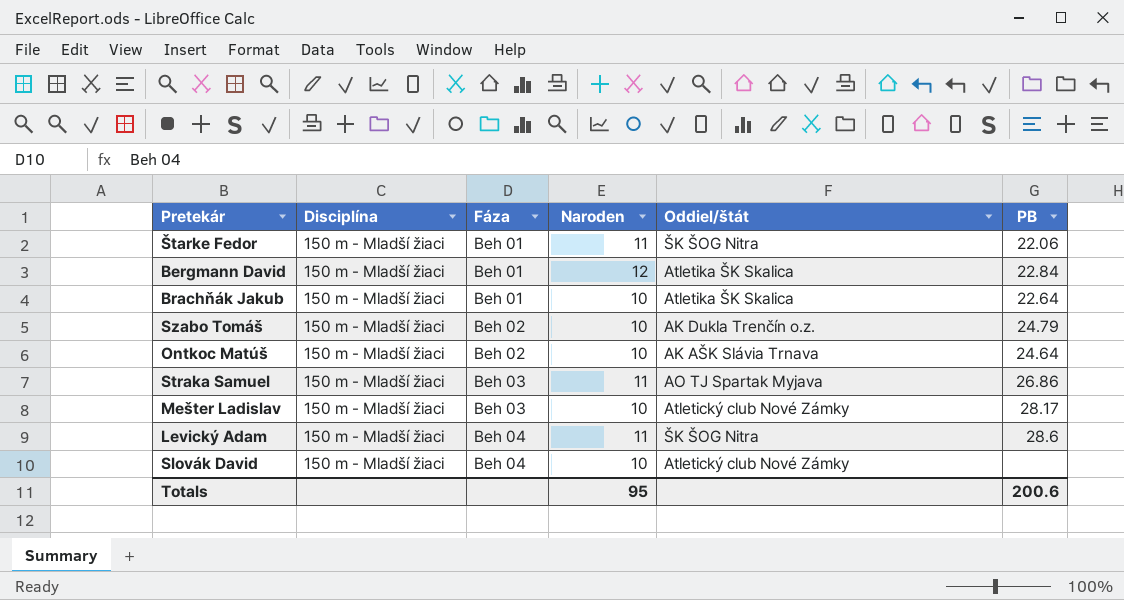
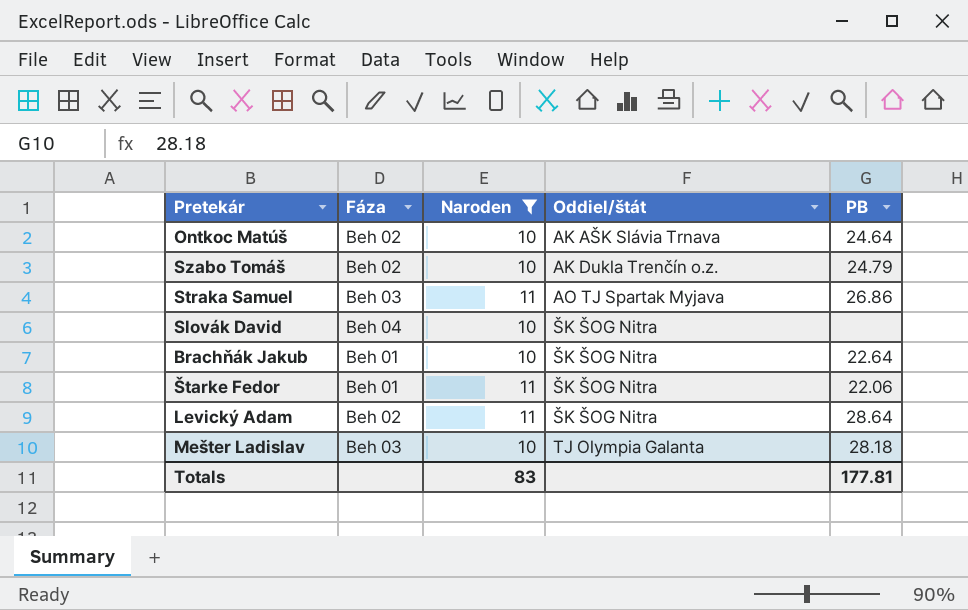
filter: none -> Naroden != 12
row order: Fáza ascending -> Oddiel/štát ascending
column Disciplína | position: 2 -> none
Slovák David | Oddiel/štát: Atletický club Nové Zámky -> ŠK ŠOG Nitra
Brachňák Jakub | Oddiel/štát: Atletika ŠK Skalica -> ŠK ŠOG Nitra
Levický Adam | Fáza: Beh 04 -> Beh 02
Levický Adam | PB: 28.6 -> 28.64
Mešter Ladislav | Oddiel/štát: Atletický club Nové Zámky -> TJ Olympia Galanta
Mešter Ladislav | PB: 28.17 -> 28.18
Totals | Naroden: 95 -> 83
Totals | PB: 200.6 -> 177.81

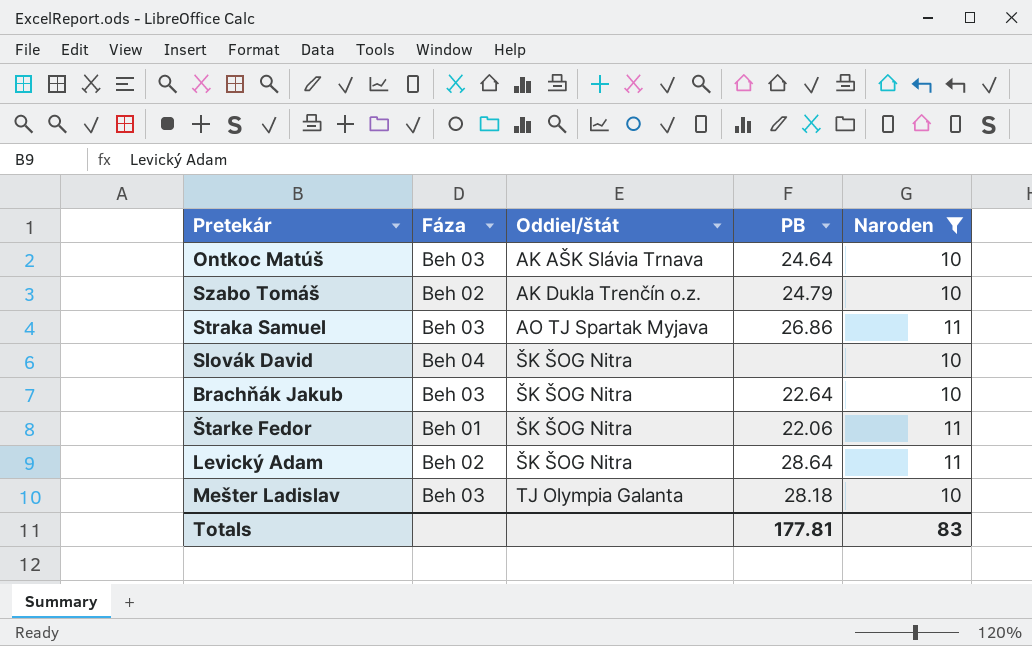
column Naroden | position: 3 -> 5
Ontkoc Matúš | Fáza: Beh 02 -> Beh 03
Brachňák Jakub | Fáza: Beh 01 -> Beh 03

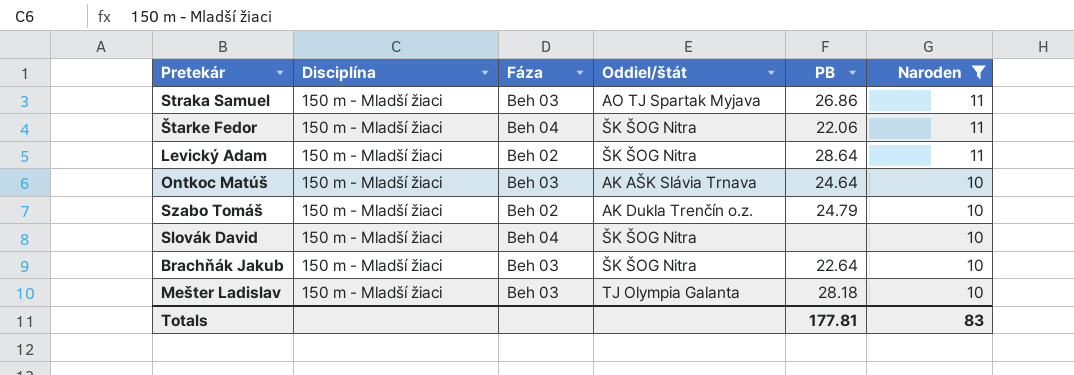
row order: Oddiel/štát ascending -> Naroden descending
column Disciplína | position: none -> 2
Štarke Fedor | Fáza: Beh 01 -> Beh 04

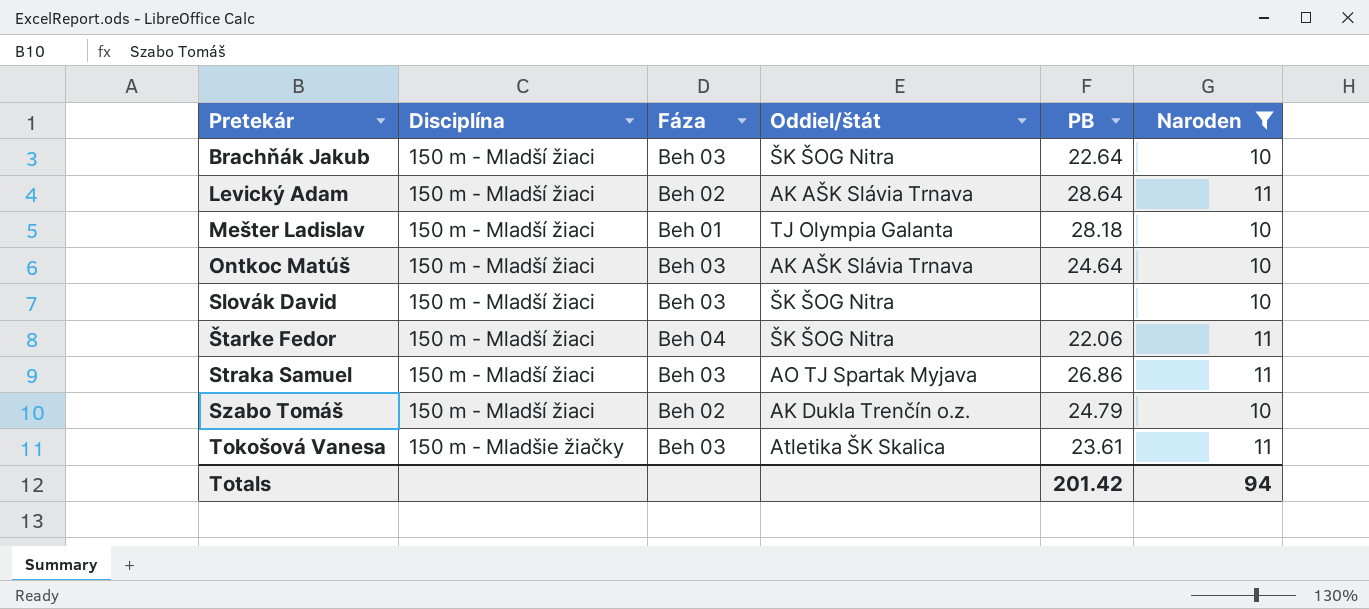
row order: Naroden descending -> Pretekár ascending
Levický Adam | Oddiel/štát: ŠK ŠOG Nitra -> AK AŠK Slávia Trnava
Mešter Ladislav | Fáza: Beh 03 -> Beh 01
Slovák David | Fáza: Beh 04 -> Beh 03
row Tokošová Vanesa: none -> 150 m - Mladšie žiačky | Beh 03 | Atletika ŠK Skalica | 23.61 | 11
Totals | PB: 177.81 -> 201.42
Totals | Naroden: 83 -> 94

